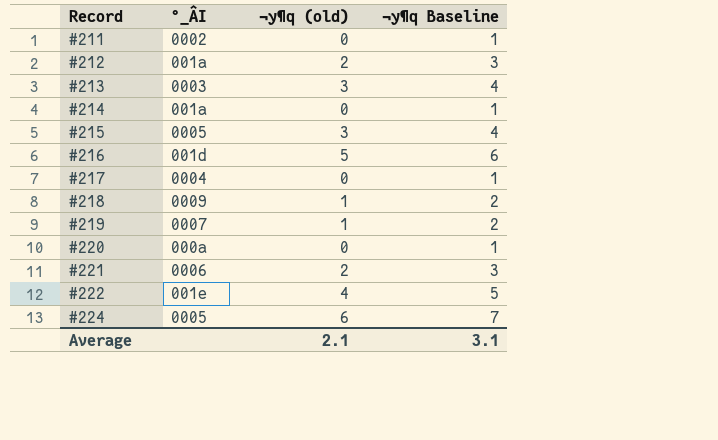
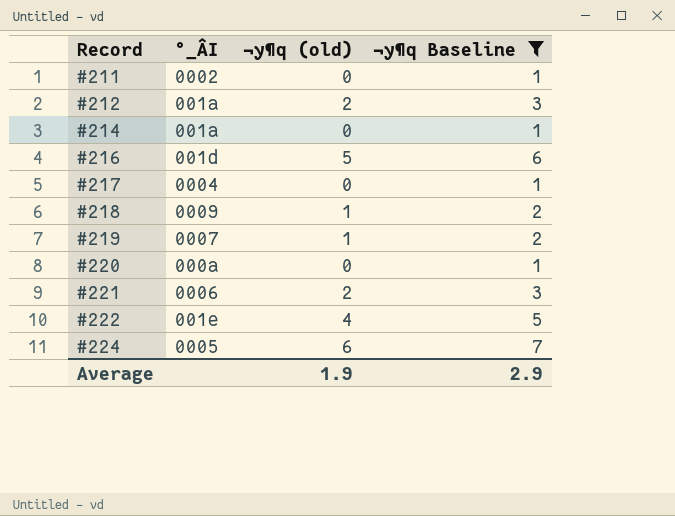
filter: none -> ¬y¶q Baseline != 4
Average | ¬y¶q (old): 2.1 -> 1.9
Average | ¬y¶q Baseline: 3.1 -> 2.9

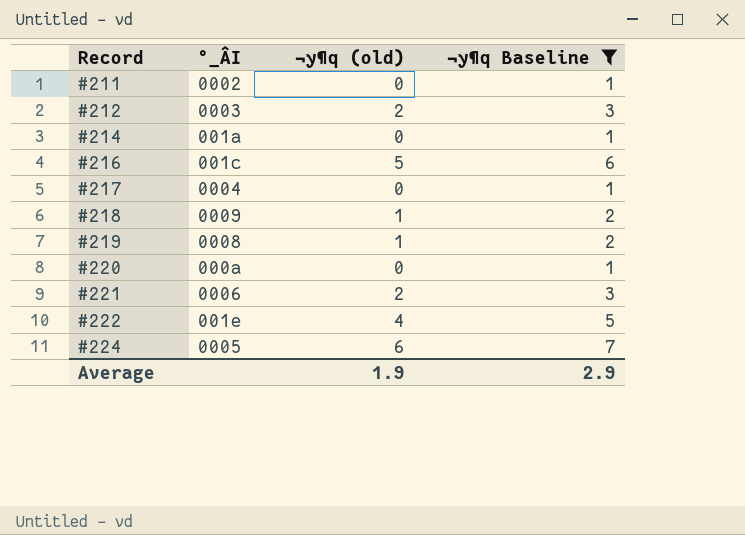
#212 | °_ÂI: 001a -> 0003
#216 | °_ÂI: 001d -> 001c
#219 | °_ÂI: 0007 -> 0008

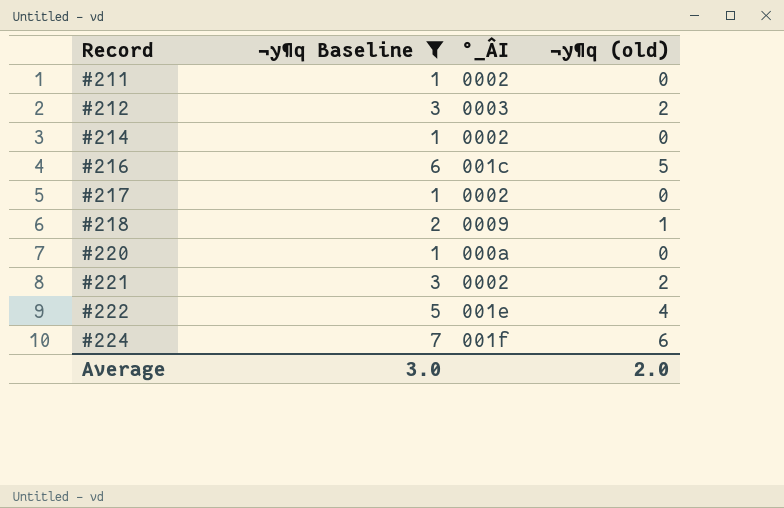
column ¬y¶q Baseline | position: 4 -> 2
row #219: 0008 | 1 | 2 -> none
#214 | °_ÂI: 001a -> 0002
#217 | °_ÂI: 0004 -> 0002
#221 | °_ÂI: 0006 -> 0002
#224 | °_ÂI: 0005 -> 001f
Average | ¬y¶q Baseline: 2.9 -> 3.0
Average | ¬y¶q (old): 1.9 -> 2.0

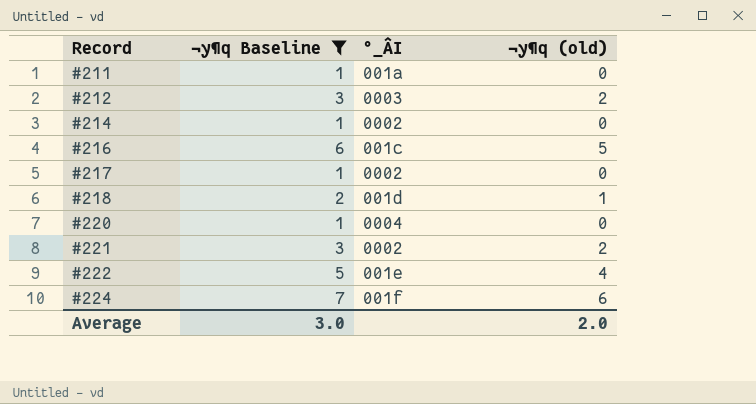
#211 | °_ÂI: 0002 -> 001a
#218 | °_ÂI: 0009 -> 001d
#220 | °_ÂI: 000a -> 0004

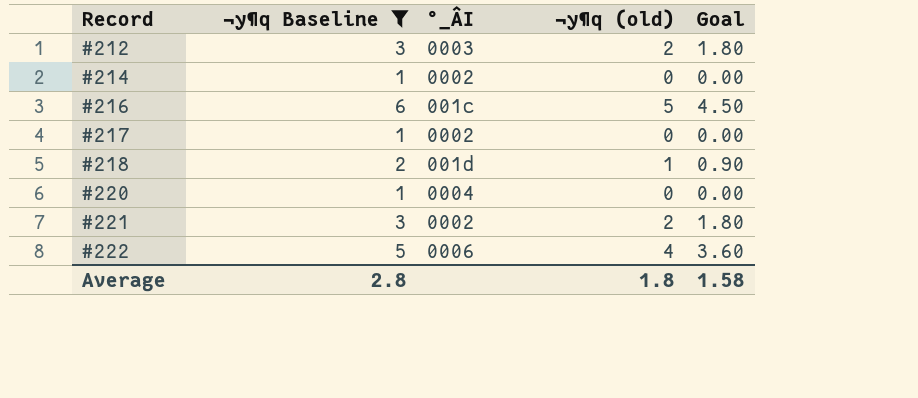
column Goal | formula: none -> [¬y¶q (old)] * 0.9
row #211: 1 | 001a | 0 -> none
row #224: 7 | 001f | 6 -> none
#222 | °_ÂI: 001e -> 0006
Average | ¬y¶q Baseline: 3.0 -> 2.8
Average | ¬y¶q (old): 2.0 -> 1.8

